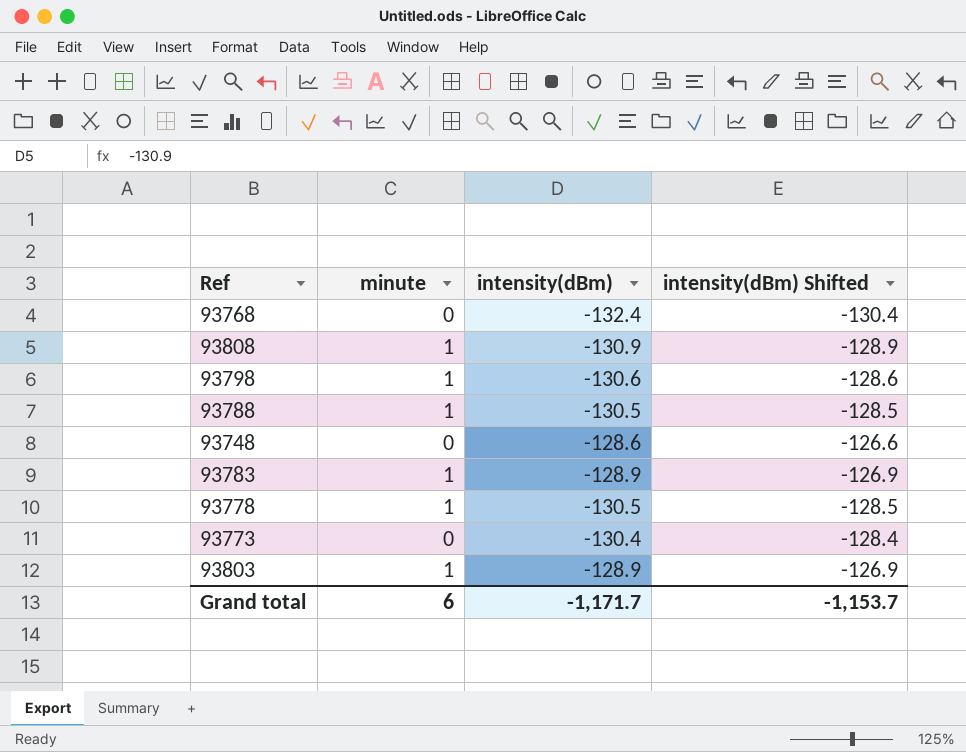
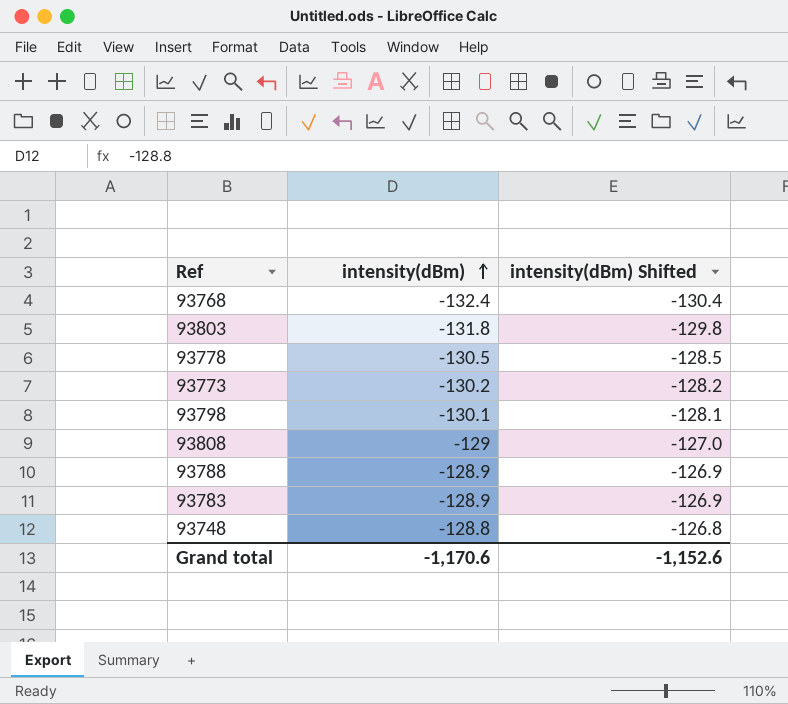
row order: none -> intensity(dBm) ascending
column minute | position: 2 -> none
93803 | intensity(dBm): -128.9 -> -131.8
93803 | intensity(dBm) Shifted: -126.9 -> -129.8
93773 | intensity(dBm): -130.4 -> -130.2
93773 | intensity(dBm) Shifted: -128.4 -> -128.2
93798 | intensity(dBm): -130.6 -> -130.1
93798 | intensity(dBm) Shifted: -128.6 -> -128.1
93808 | intensity(dBm): -130.9 -> -129
93808 | intensity(dBm) Shifted: -128.9 -> -127.0
93788 | intensity(dBm): -130.5 -> -128.9
93788 | intensity(dBm) Shifted: -128.5 -> -126.9
93748 | intensity(dBm): -128.6 -> -128.8
93748 | intensity(dBm) Shifted: -126.6 -> -126.8
Grand total | intensity(dBm): -1,171.7 -> -1,170.6
Grand total | intensity(dBm) Shifted: -1,153.7 -> -1,152.6

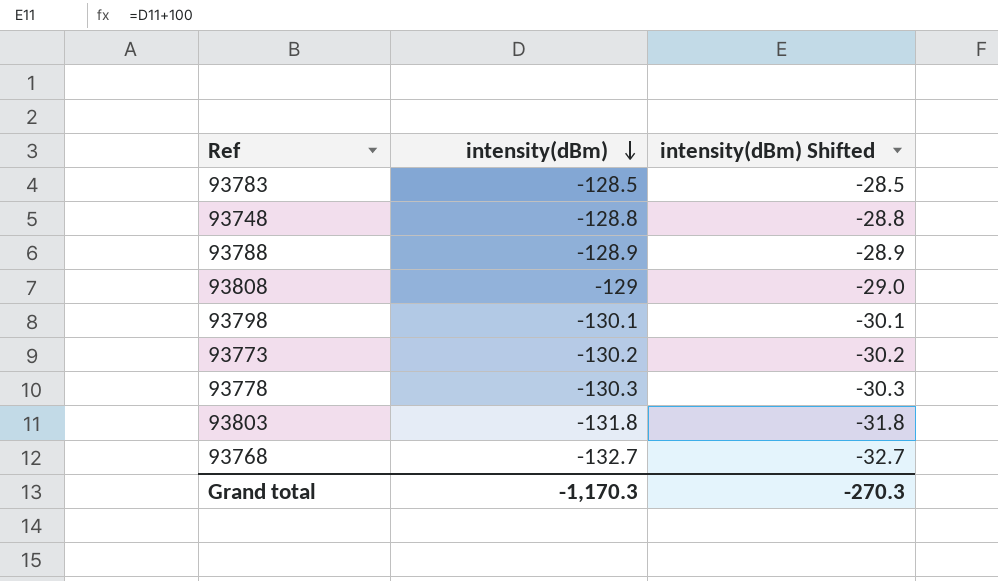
row order: intensity(dBm) ascending -> intensity(dBm) descending
column intensity(dBm) Shifted | formula: [intensity(dBm)] + 2 -> [intensity(dBm)] + 100
93783 | intensity(dBm): -128.9 -> -128.5
93778 | intensity(dBm): -130.5 -> -130.3
93768 | intensity(dBm): -132.4 -> -132.7
Grand total | intensity(dBm): -1,170.6 -> -1,170.3
Grand total | intensity(dBm) Shifted: -1,152.6 -> -270.3

